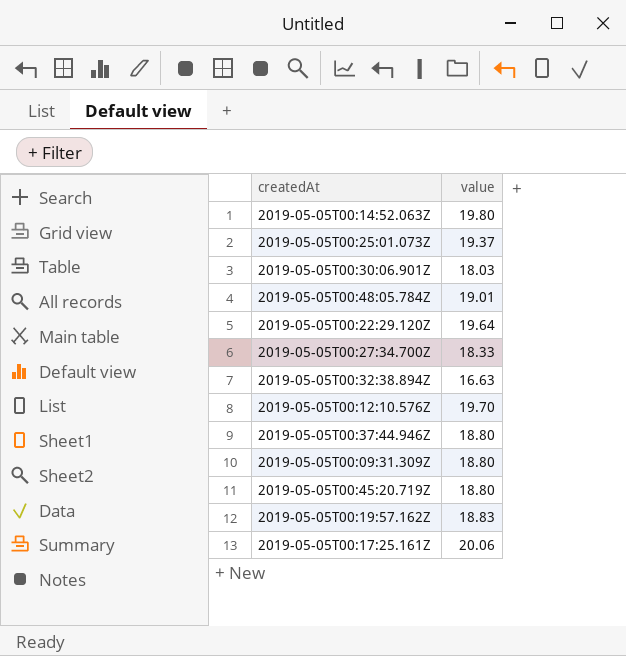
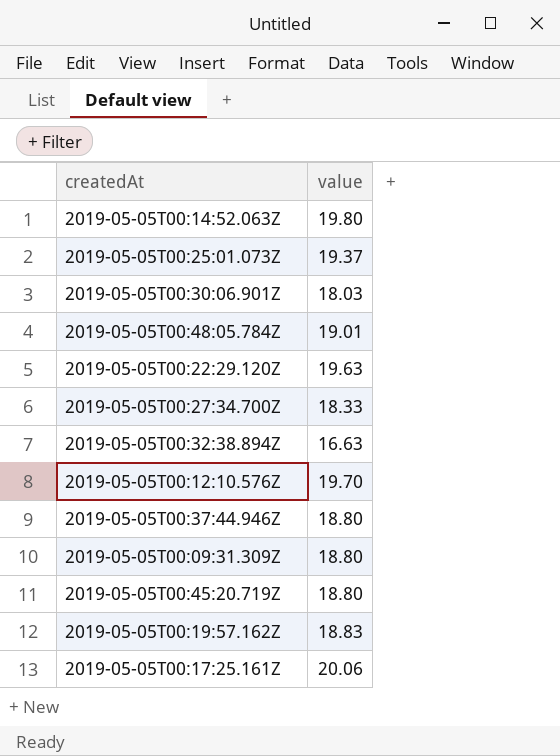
2019-05-05T00:22:29.120Z | value: 19.64 -> 19.63

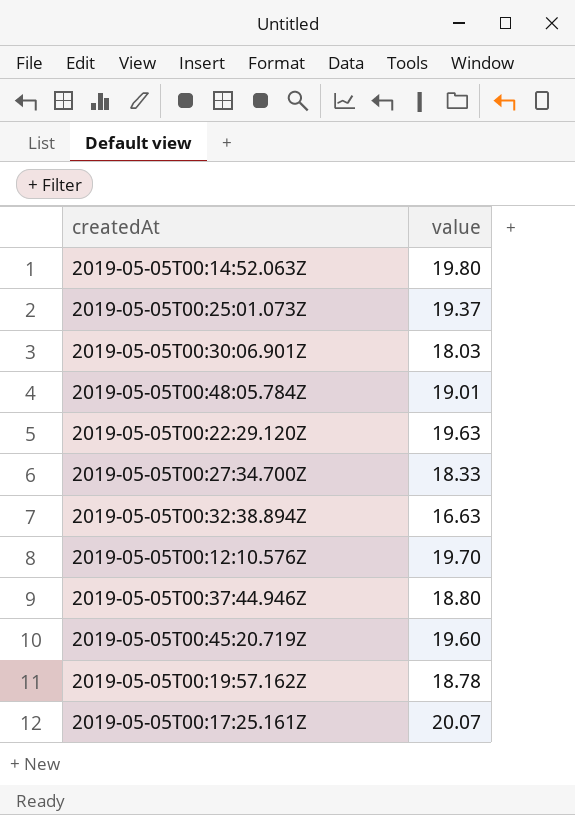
row 2019-05-05T00:09:31.309Z: 18.80 -> none
2019-05-05T00:45:20.719Z | value: 18.80 -> 19.60
2019-05-05T00:19:57.162Z | value: 18.83 -> 18.78
2019-05-05T00:17:25.161Z | value: 20.06 -> 20.07

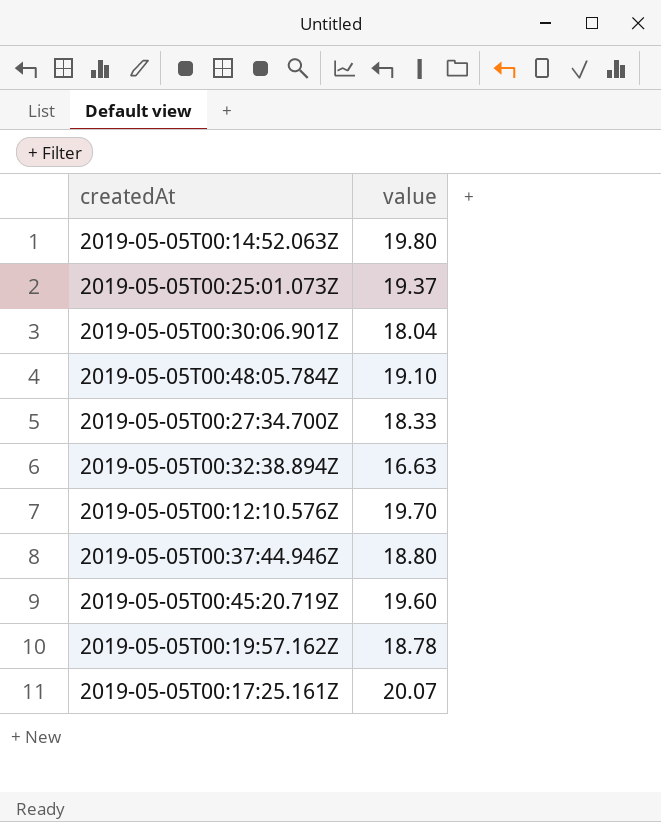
row 2019-05-05T00:22:29.120Z: 19.63 -> none
2019-05-05T00:30:06.901Z | value: 18.03 -> 18.04
2019-05-05T00:48:05.784Z | value: 19.01 -> 19.10

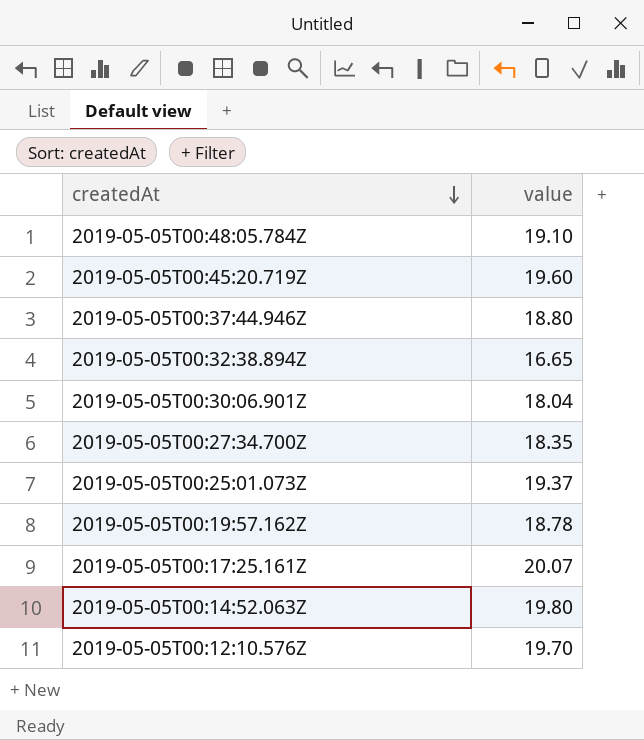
row order: none -> createdAt descending
2019-05-05T00:32:38.894Z | value: 16.63 -> 16.65
2019-05-05T00:27:34.700Z | value: 18.33 -> 18.35

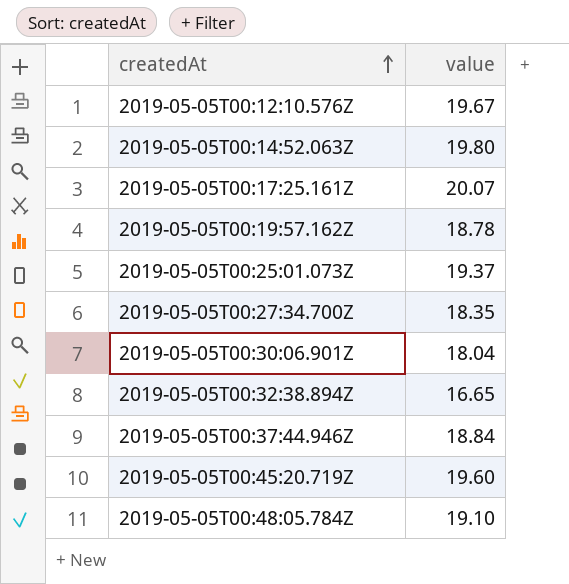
row order: createdAt descending -> createdAt ascending
2019-05-05T00:12:10.576Z | value: 19.70 -> 19.67
2019-05-05T00:37:44.946Z | value: 18.80 -> 18.84

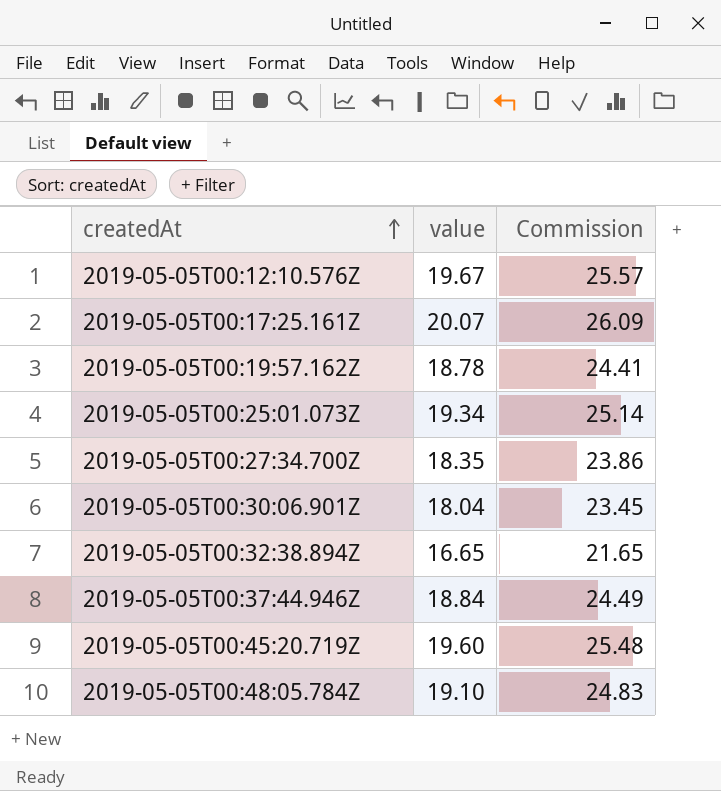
column Commission | formula: none -> [value] * 1.3
row 2019-05-05T00:14:52.063Z: 19.80 -> none
2019-05-05T00:25:01.073Z | value: 19.37 -> 19.34

